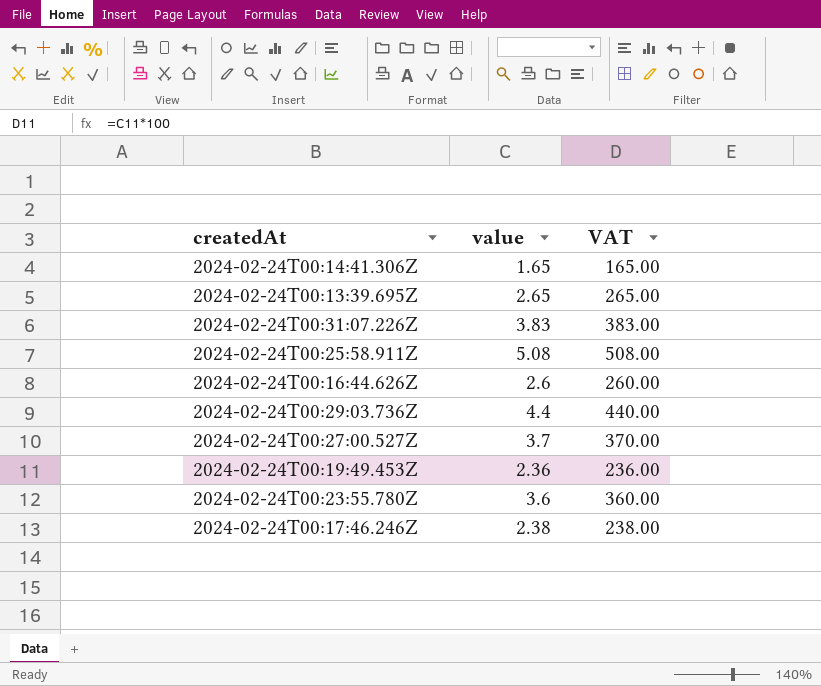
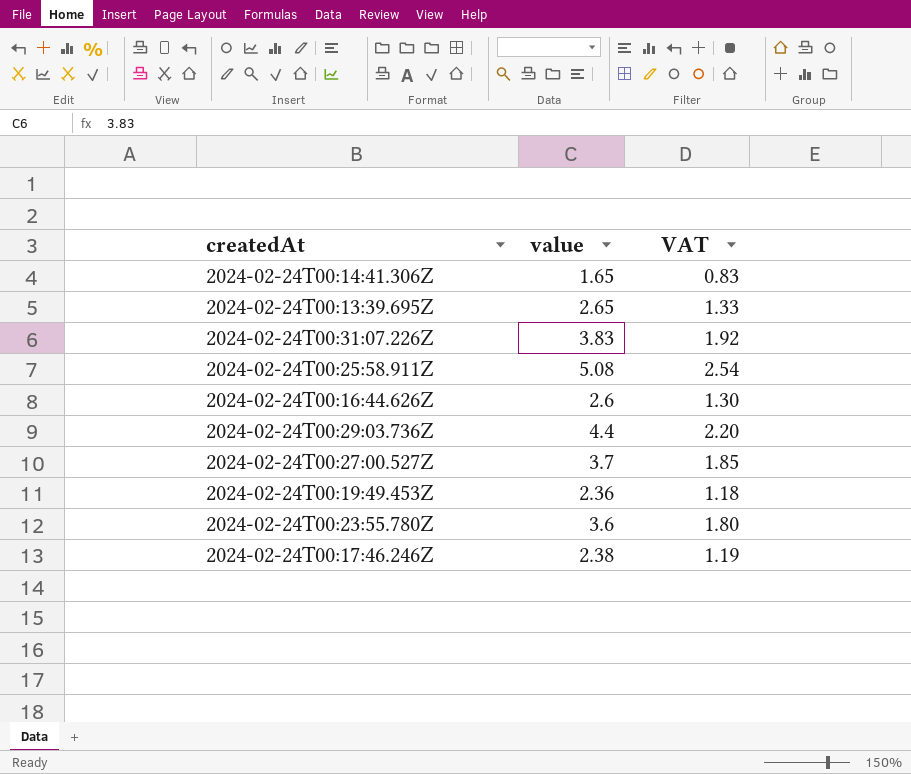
column VAT | formula: [value] * 100 -> [value] * 0.5

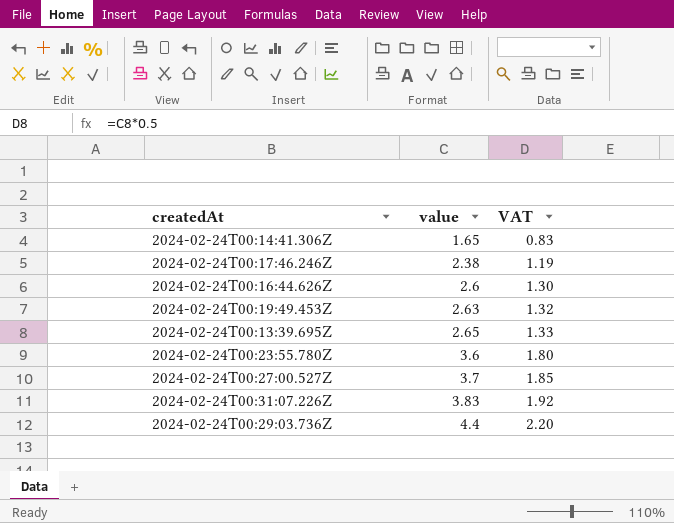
row order: none -> value ascending
row 2024-02-24T00:25:58.911Z: 5.08 | 2.54 -> none
2024-02-24T00:19:49.453Z | value: 2.36 -> 2.63
2024-02-24T00:19:49.453Z | VAT: 1.18 -> 1.32

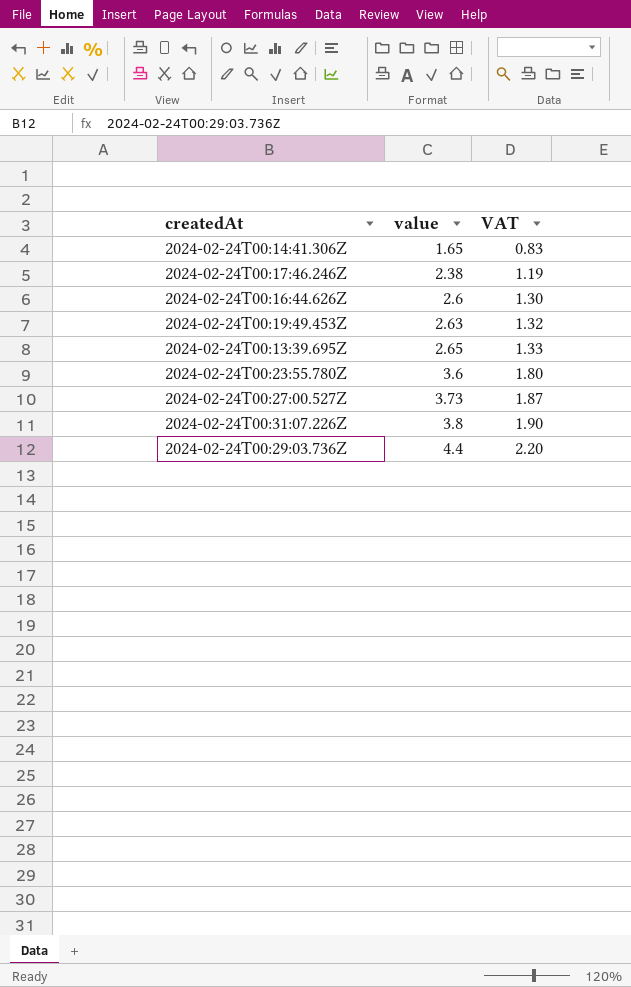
2024-02-24T00:27:00.527Z | value: 3.7 -> 3.73
2024-02-24T00:27:00.527Z | VAT: 1.85 -> 1.87
2024-02-24T00:31:07.226Z | value: 3.83 -> 3.8
2024-02-24T00:31:07.226Z | VAT: 1.92 -> 1.90

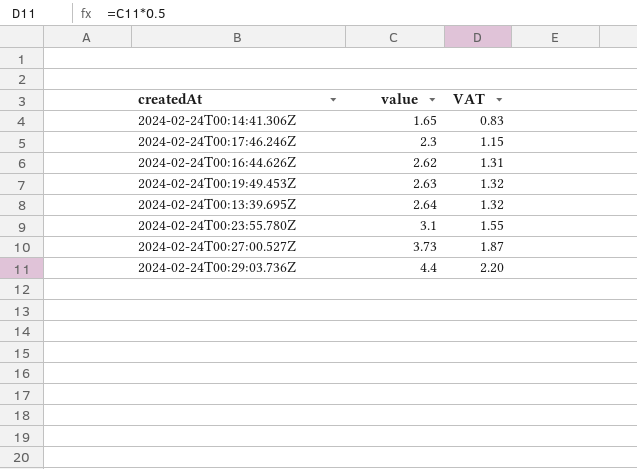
row 2024-02-24T00:31:07.226Z: 3.8 | 1.90 -> none
2024-02-24T00:17:46.246Z | value: 2.38 -> 2.3
2024-02-24T00:17:46.246Z | VAT: 1.19 -> 1.15
2024-02-24T00:16:44.626Z | value: 2.6 -> 2.62
2024-02-24T00:16:44.626Z | VAT: 1.30 -> 1.31
2024-02-24T00:13:39.695Z | value: 2.65 -> 2.64
2024-02-24T00:13:39.695Z | VAT: 1.33 -> 1.32
2024-02-24T00:23:55.780Z | value: 3.6 -> 3.1
2024-02-24T00:23:55.780Z | VAT: 1.80 -> 1.55

